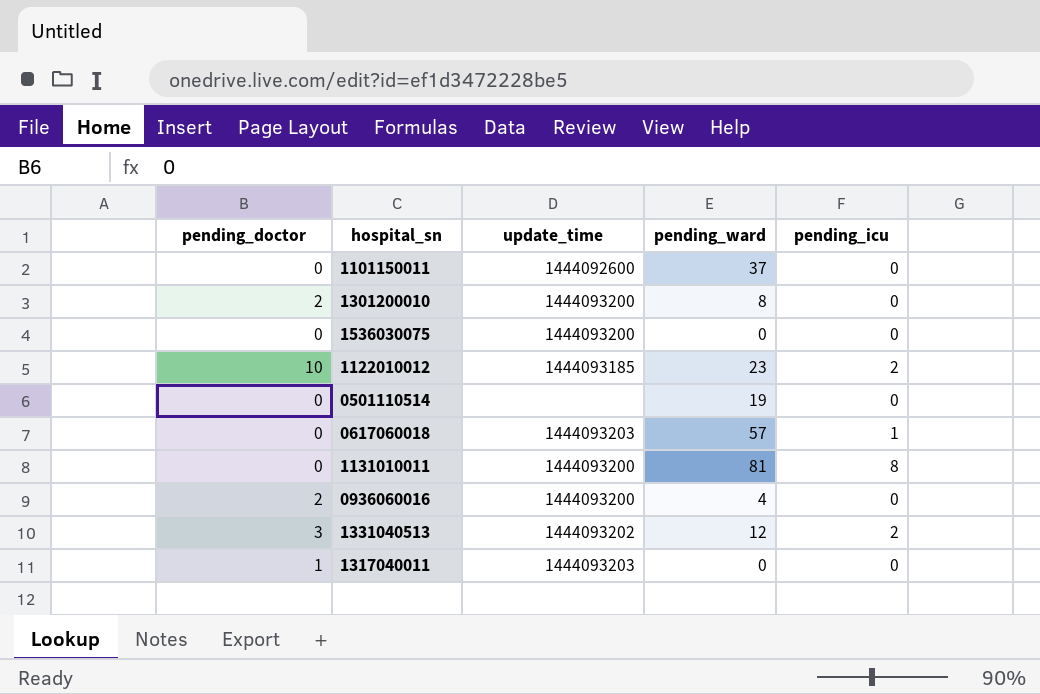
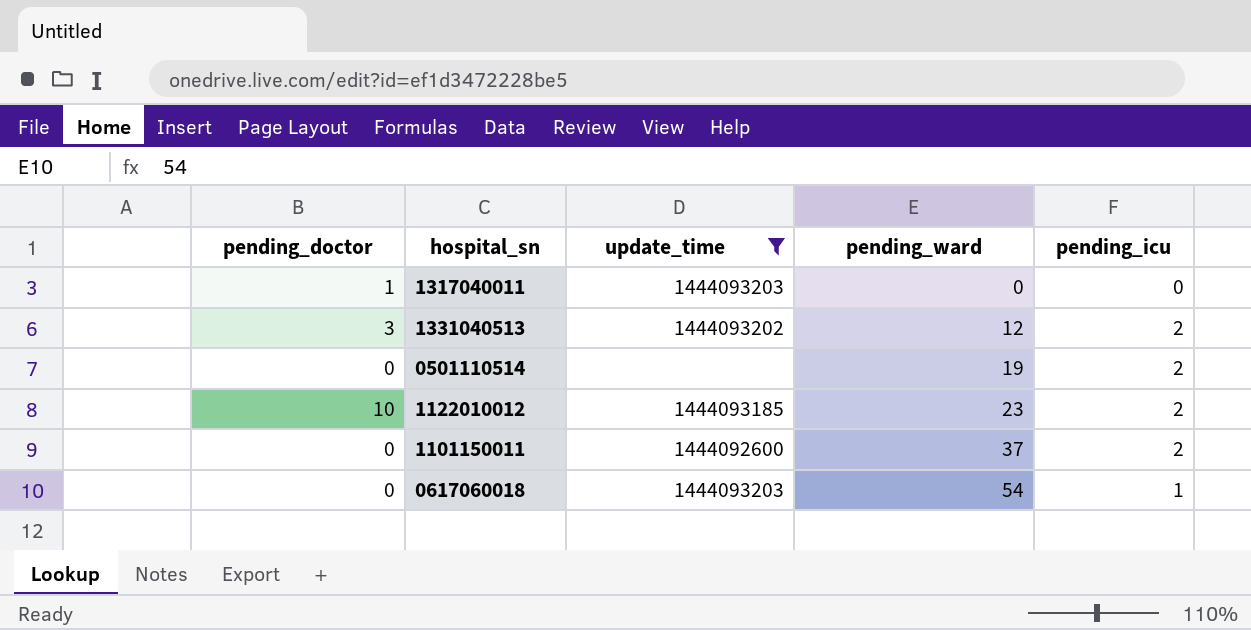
filter: none -> update_time != 1444093200
row order: none -> pending_ward ascending
0501110514 | pending_icu: 0 -> 2
1101150011 | pending_icu: 0 -> 2
0617060018 | pending_ward: 57 -> 54

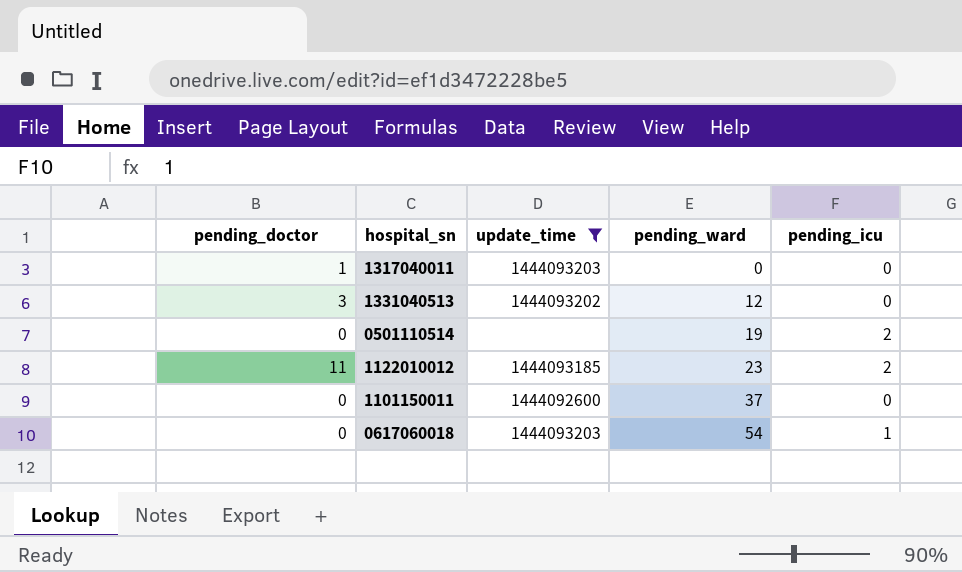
1331040513 | pending_icu: 2 -> 0
1122010012 | pending_doctor: 10 -> 11
1101150011 | pending_icu: 2 -> 0

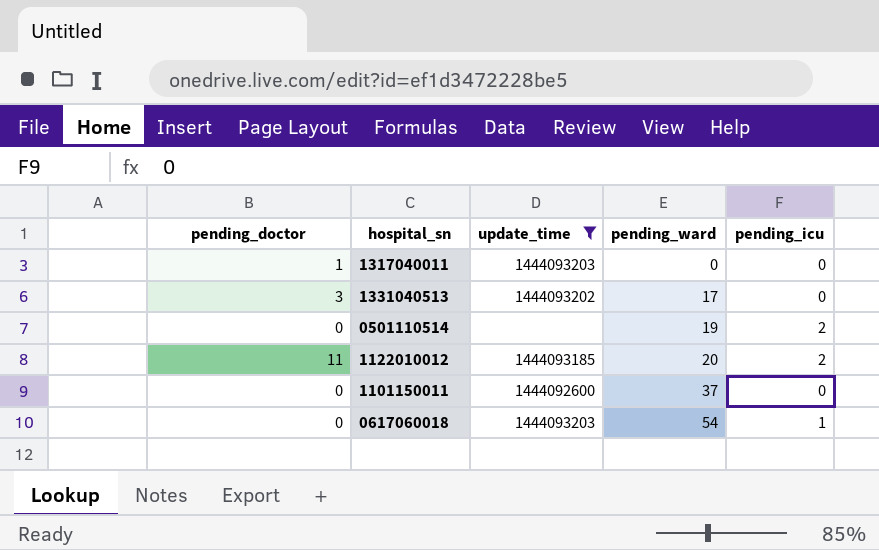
1331040513 | pending_ward: 12 -> 17
1122010012 | pending_ward: 23 -> 20

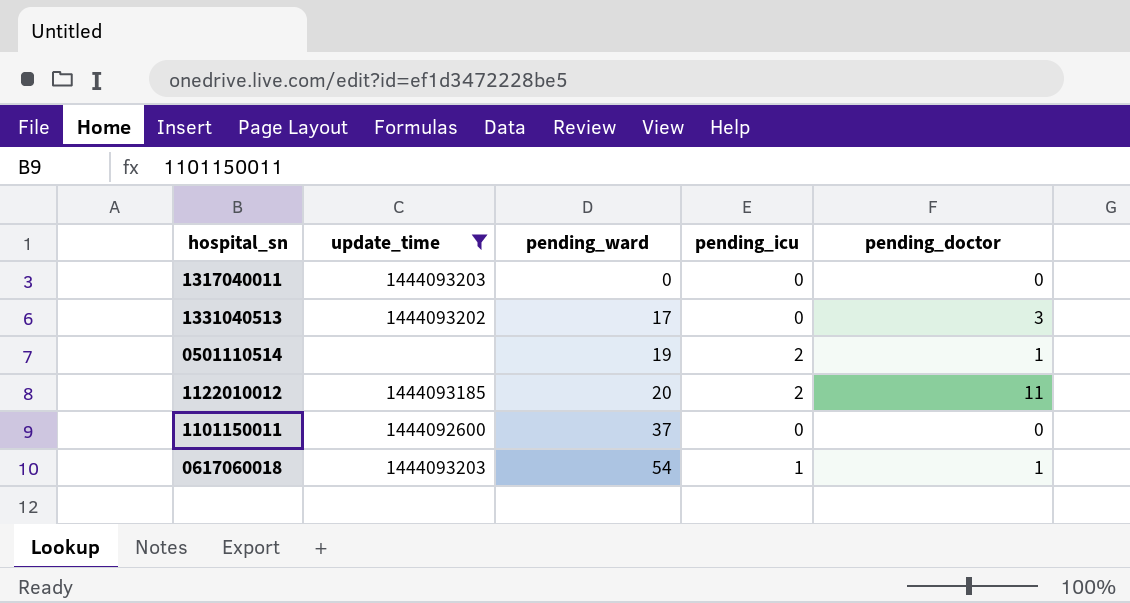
column pending_doctor | position: 1 -> 5
1317040011 | pending_doctor: 1 -> 0
0501110514 | pending_doctor: 0 -> 1
0617060018 | pending_doctor: 0 -> 1

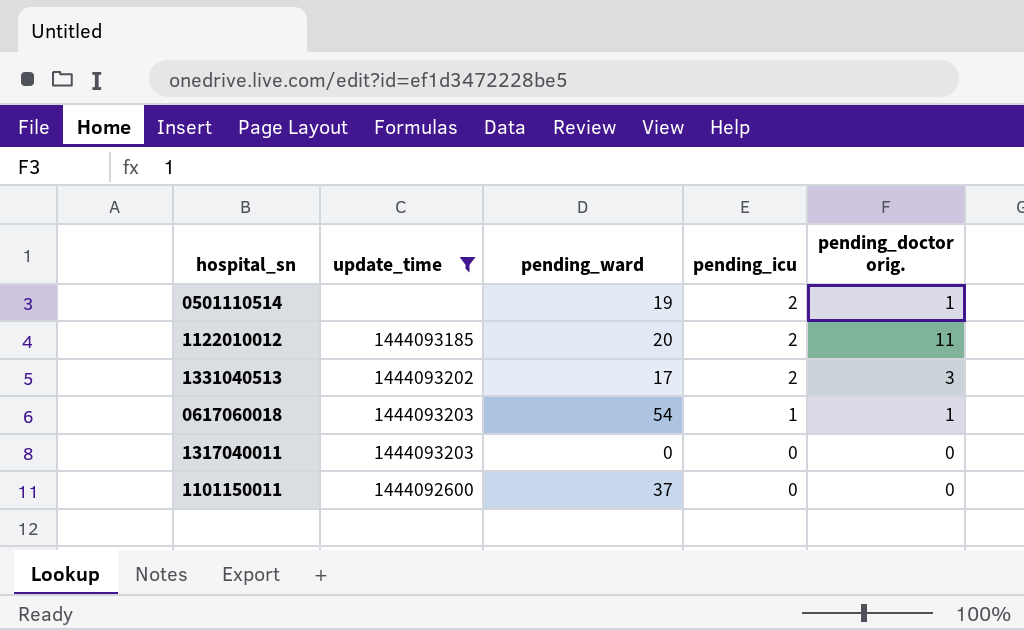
row order: pending_ward ascending -> pending_icu descending
column name: pending_doctor -> pending_doctor orig.
1331040513 | pending_icu: 0 -> 2

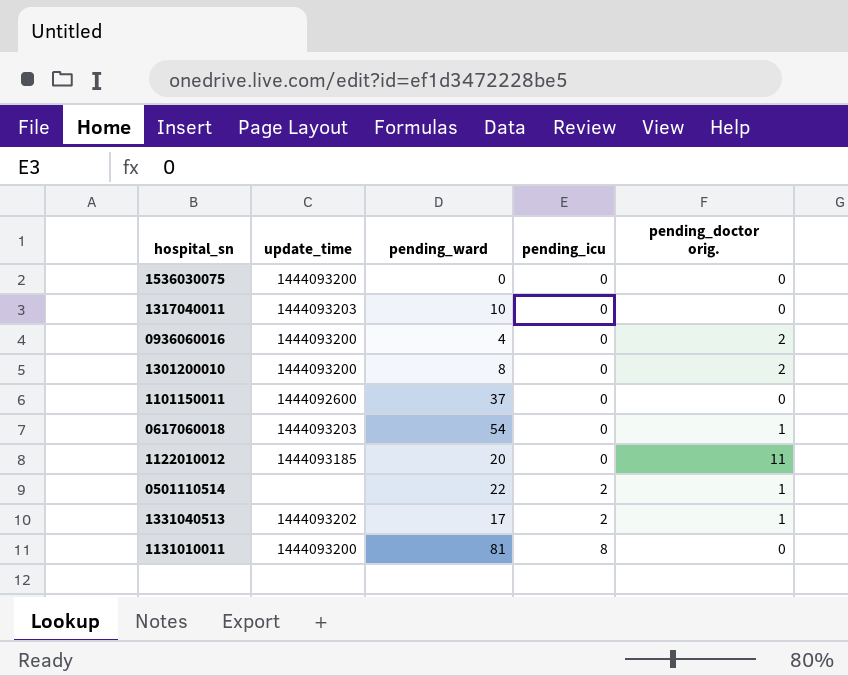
filter: update_time != 1444093200 -> none
row order: pending_icu descending -> pending_icu ascending
1317040011 | pending_ward: 0 -> 10
0617060018 | pending_icu: 1 -> 0
1122010012 | pending_icu: 2 -> 0
0501110514 | pending_ward: 19 -> 22
1331040513 | pending_doctor orig.: 3 -> 1

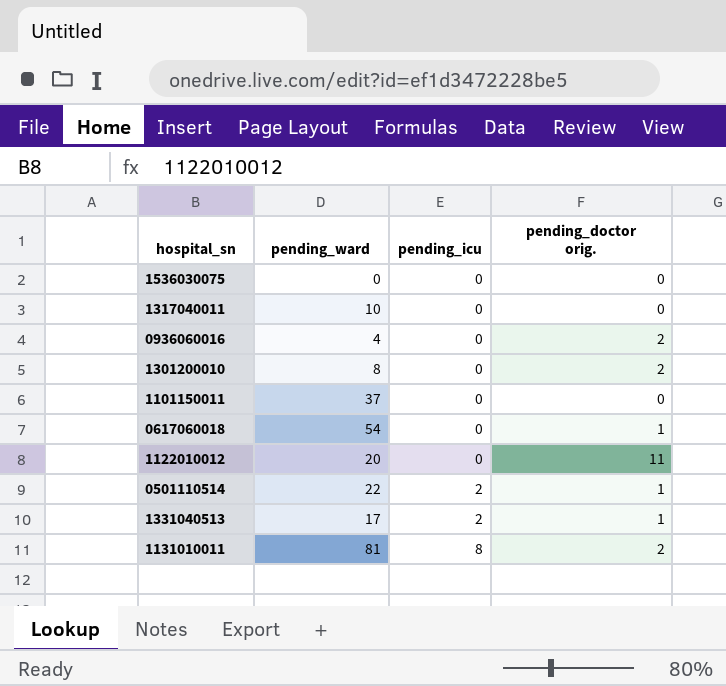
column update_time | position: 2 -> none
1131010011 | pending_doctor orig.: 0 -> 2

